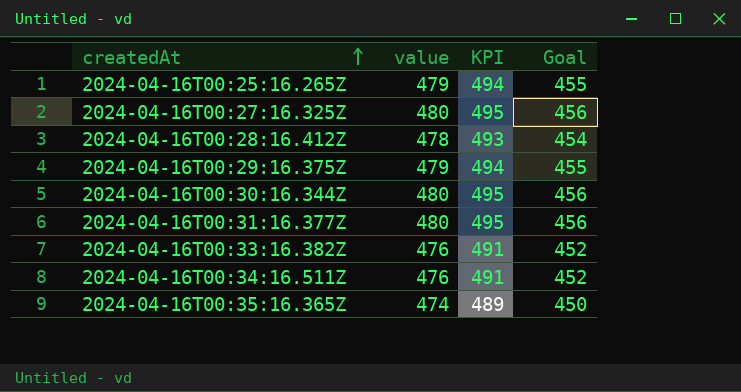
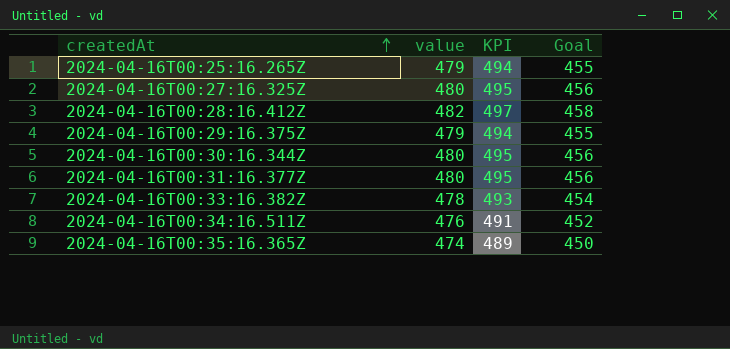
2024-04-16T00:28:16.412Z | value: 478 -> 482
2024-04-16T00:28:16.412Z | KPI: 493 -> 497
2024-04-16T00:28:16.412Z | Goal: 454 -> 458
2024-04-16T00:33:16.382Z | value: 476 -> 478
2024-04-16T00:33:16.382Z | KPI: 491 -> 493
2024-04-16T00:33:16.382Z | Goal: 452 -> 454

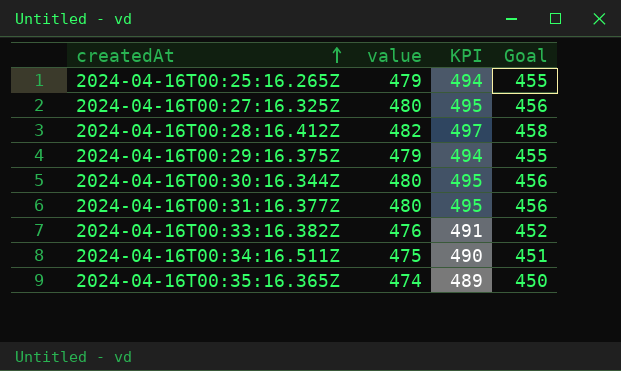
2024-04-16T00:33:16.382Z | value: 478 -> 476
2024-04-16T00:33:16.382Z | KPI: 493 -> 491
2024-04-16T00:33:16.382Z | Goal: 454 -> 452
2024-04-16T00:34:16.511Z | value: 476 -> 475
2024-04-16T00:34:16.511Z | KPI: 491 -> 490
2024-04-16T00:34:16.511Z | Goal: 452 -> 451

